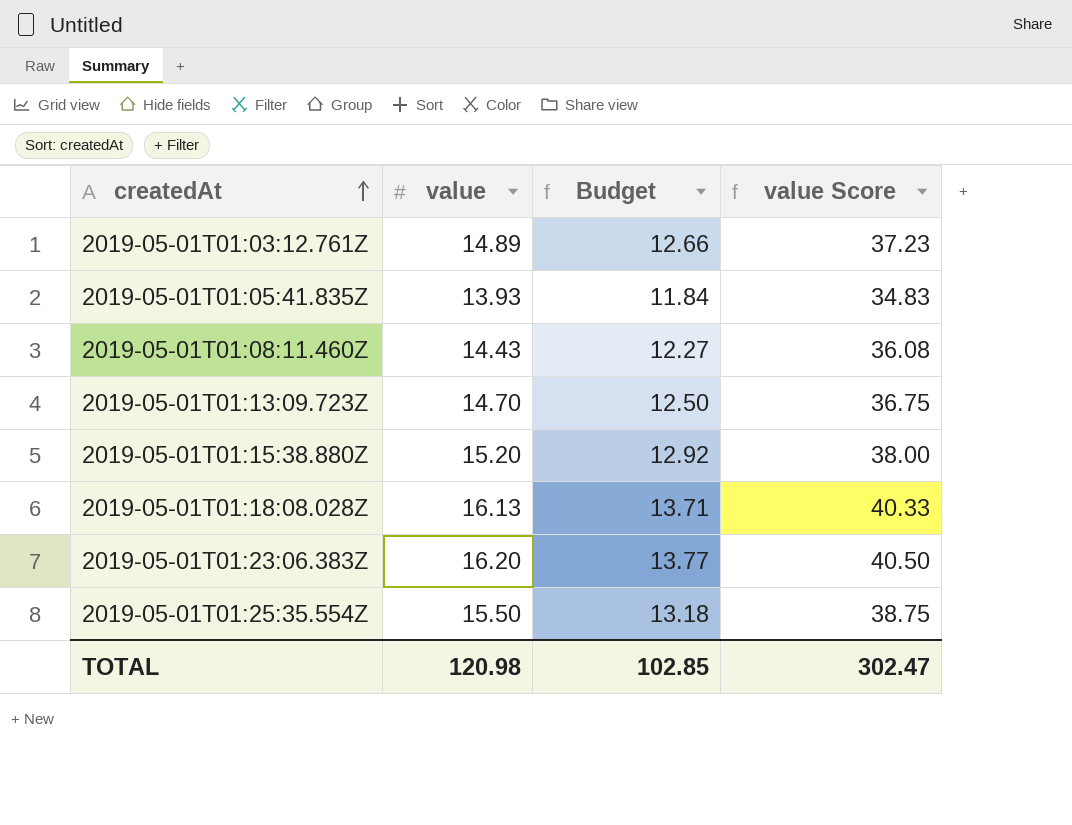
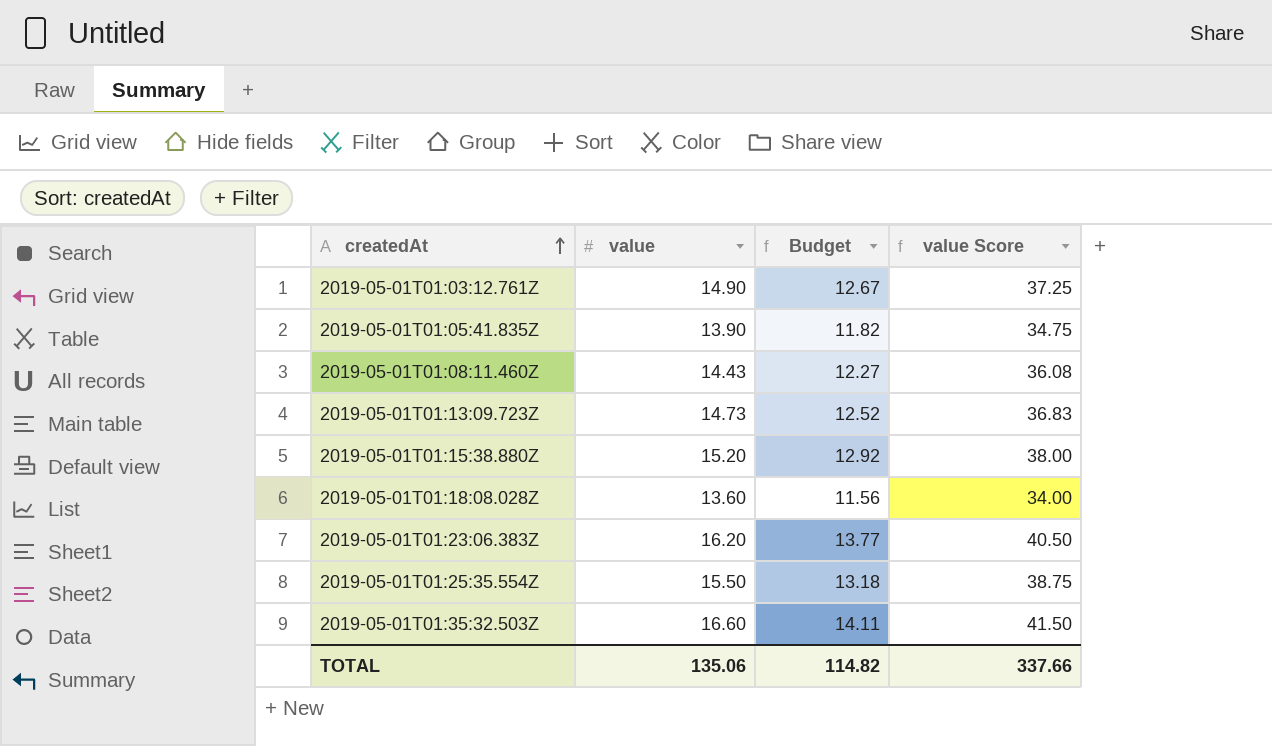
2019-05-01T01:03:12.761Z | value: 14.89 -> 14.90
2019-05-01T01:03:12.761Z | Budget: 12.66 -> 12.67
2019-05-01T01:03:12.761Z | value Score: 37.23 -> 37.25
2019-05-01T01:05:41.835Z | value: 13.93 -> 13.90
2019-05-01T01:05:41.835Z | Budget: 11.84 -> 11.82
2019-05-01T01:05:41.835Z | value Score: 34.83 -> 34.75
2019-05-01T01:13:09.723Z | value: 14.70 -> 14.73
2019-05-01T01:13:09.723Z | Budget: 12.50 -> 12.52
2019-05-01T01:13:09.723Z | value Score: 36.75 -> 36.83
2019-05-01T01:18:08.028Z | value: 16.13 -> 13.60
2019-05-01T01:18:08.028Z | Budget: 13.71 -> 11.56
2019-05-01T01:18:08.028Z | value Score: 40.33 -> 34.00
row 2019-05-01T01:35:32.503Z: none -> 16.60 | 14.11 | 41.50
TOTAL | value: 120.98 -> 135.06
TOTAL | Budget: 102.85 -> 114.82
TOTAL | value Score: 302.47 -> 337.66

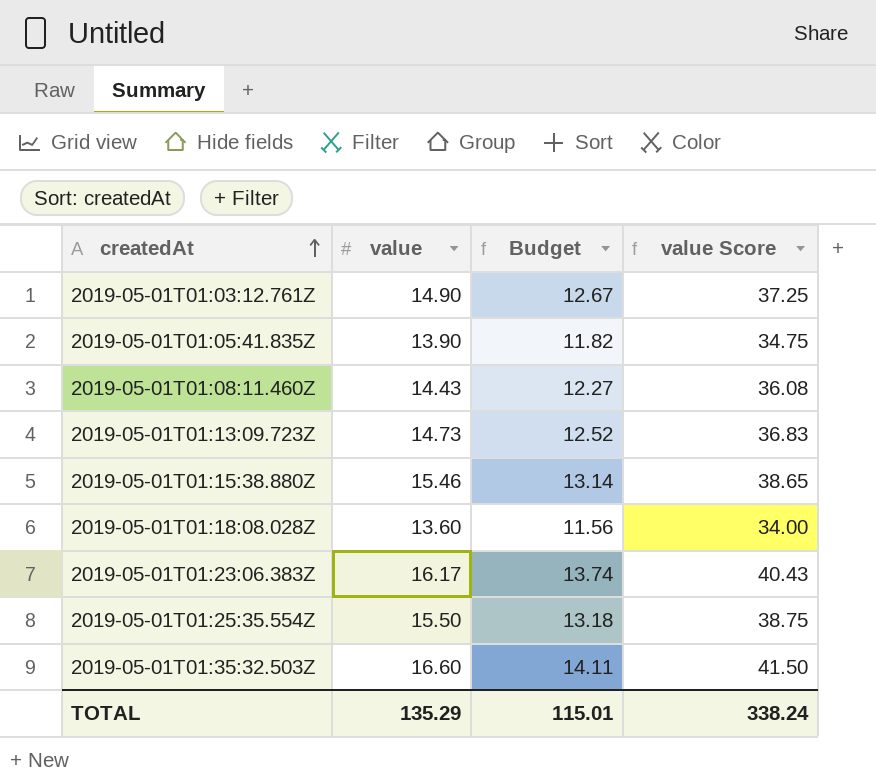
2019-05-01T01:15:38.880Z | value: 15.20 -> 15.46
2019-05-01T01:15:38.880Z | Budget: 12.92 -> 13.14
2019-05-01T01:15:38.880Z | value Score: 38.00 -> 38.65
2019-05-01T01:23:06.383Z | value: 16.20 -> 16.17
2019-05-01T01:23:06.383Z | Budget: 13.77 -> 13.74
2019-05-01T01:23:06.383Z | value Score: 40.50 -> 40.43
TOTAL | value: 135.06 -> 135.29
TOTAL | Budget: 114.82 -> 115.01
TOTAL | value Score: 337.66 -> 338.24

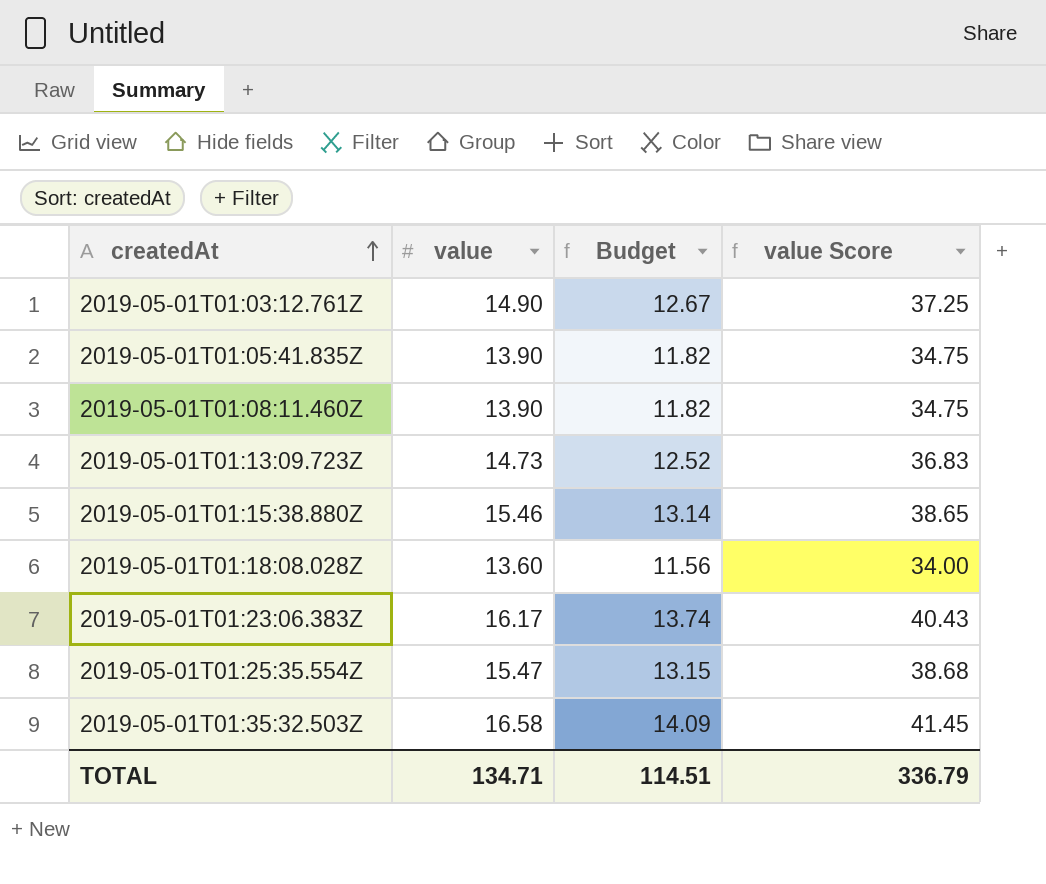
2019-05-01T01:08:11.460Z | value: 14.43 -> 13.90
2019-05-01T01:08:11.460Z | Budget: 12.27 -> 11.82
2019-05-01T01:08:11.460Z | value Score: 36.08 -> 34.75
2019-05-01T01:25:35.554Z | value: 15.50 -> 15.47
2019-05-01T01:25:35.554Z | Budget: 13.18 -> 13.15
2019-05-01T01:25:35.554Z | value Score: 38.75 -> 38.68
2019-05-01T01:35:32.503Z | value: 16.60 -> 16.58
2019-05-01T01:35:32.503Z | Budget: 14.11 -> 14.09
2019-05-01T01:35:32.503Z | value Score: 41.50 -> 41.45
TOTAL | value: 135.29 -> 134.71
TOTAL | Budget: 115.01 -> 114.51
TOTAL | value Score: 338.24 -> 336.79

